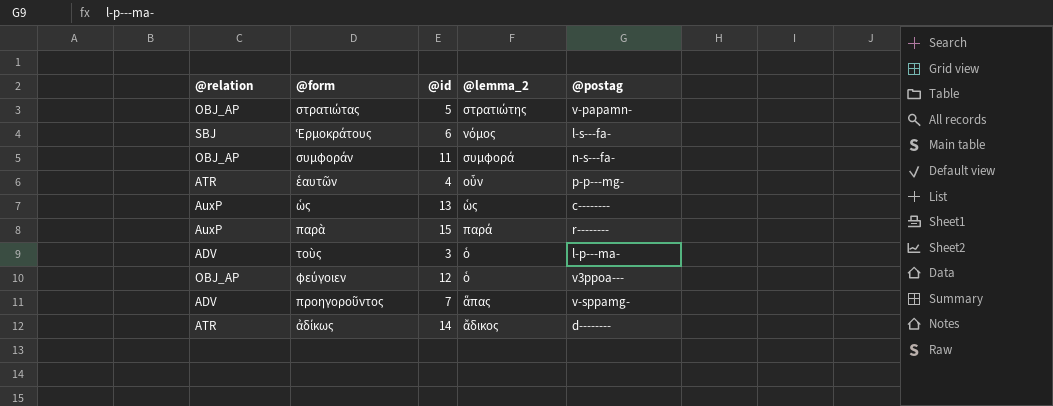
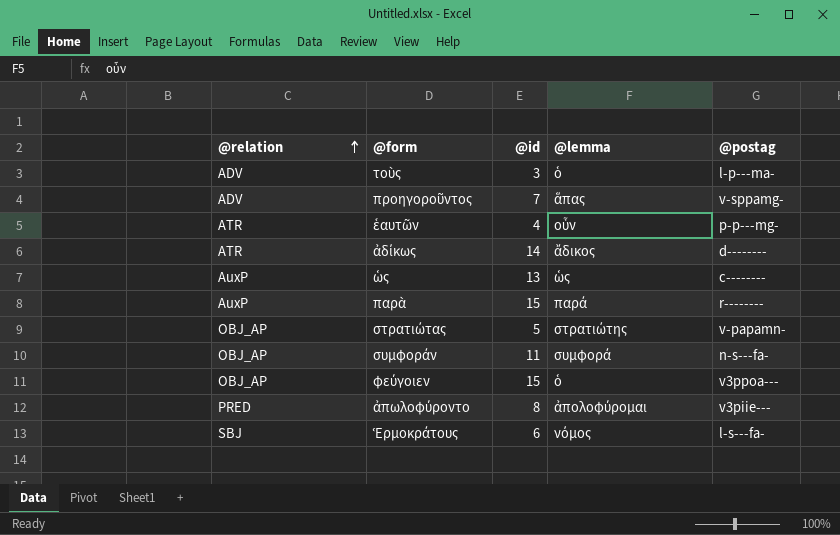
row order: none -> @relation ascending
column name: @lemma_2 -> @lemma
φεύγοιεν | @id: 12 -> 15
row ἀπωλοφύροντο: none -> PRED | 8 | ἀπολοφύρομαι | v3piie---

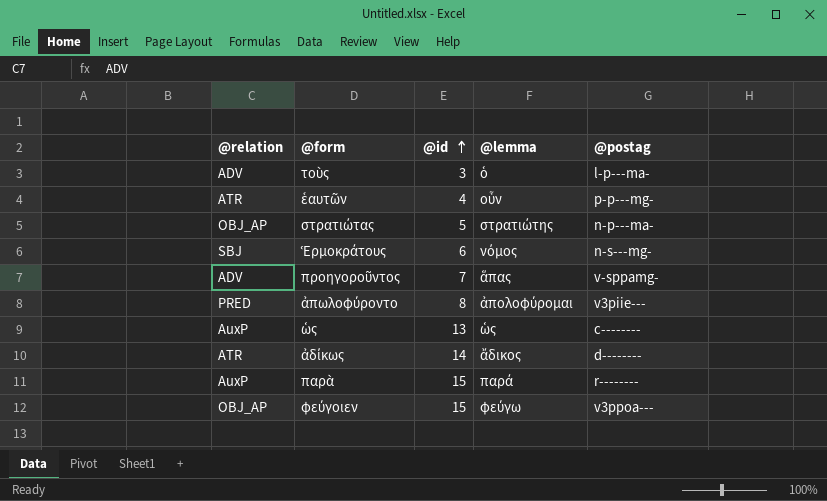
row order: @relation ascending -> @id ascending
row συμφοράν: OBJ_AP | 11 | συμφορά | n-s---fa- -> none
στρατιώτας | @postag: v-papamn- -> n-p---ma-
Ἑρμοκράτους | @postag: l-s---fa- -> n-s---mg-
φεύγοιεν | @lemma: ὁ -> φεύγω

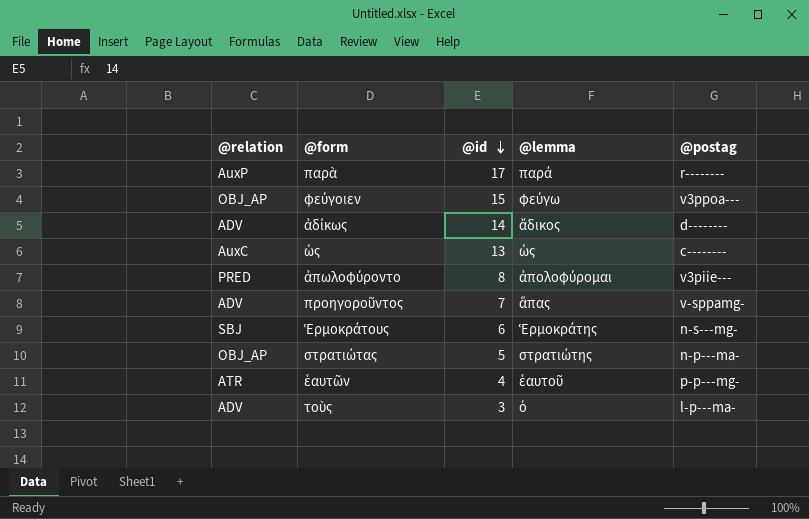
row order: @id ascending -> @id descending
παρὰ | @id: 15 -> 17
ἀδίκως | @relation: ATR -> ADV
ὡς | @relation: AuxP -> AuxC
Ἑρμοκράτους | @lemma: νόμος -> Ἑρμοκράτης
ἑαυτῶν | @lemma: οὖν -> ἑαυτοῦ

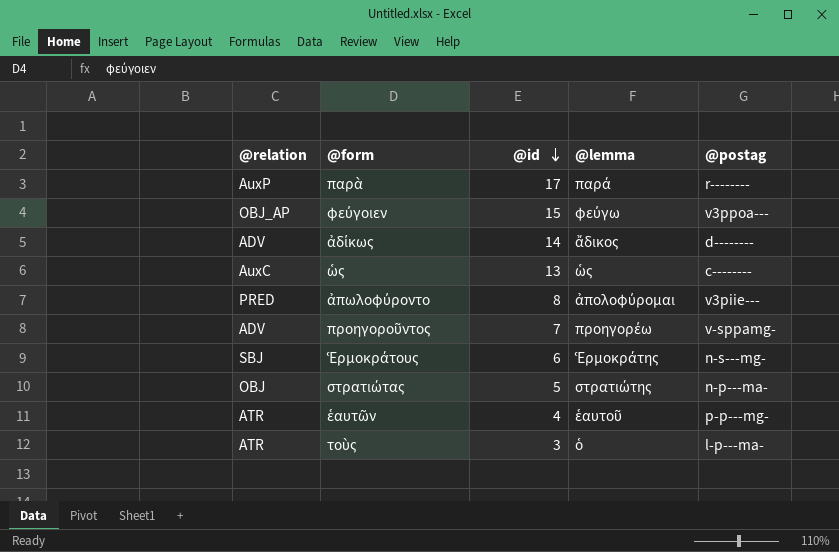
προηγοροῦντος | @lemma: ἅπας -> προηγορέω
στρατιώτας | @relation: OBJ_AP -> OBJ
τοὺς | @relation: ADV -> ATR

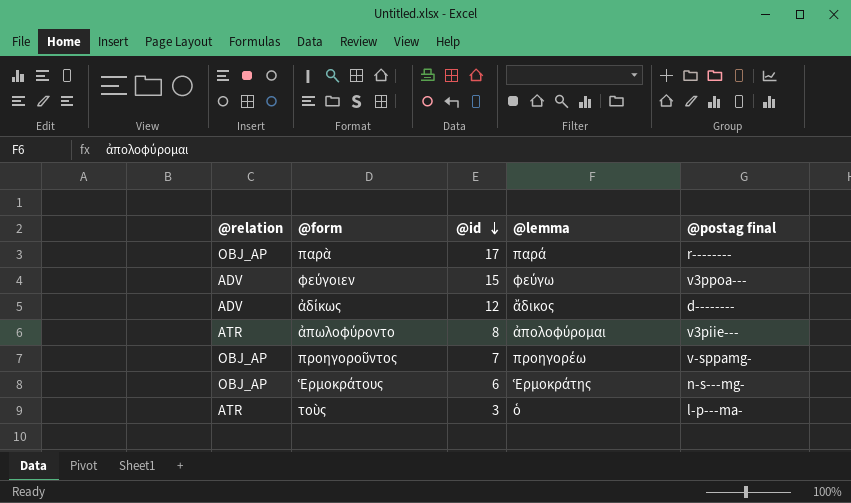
column name: @postag -> @postag final
row ὡς: AuxC | 13 | ὡς | c-------- -> none
row στρατιώτας: OBJ | 5 | στρατιώτης | n-p---ma- -> none
row ἑαυτῶν: ATR | 4 | ἑαυτοῦ | p-p---mg- -> none
παρὰ | @relation: AuxP -> OBJ_AP
φεύγοιεν | @relation: OBJ_AP -> ADV
ἀδίκως | @id: 14 -> 12
ἀπωλοφύροντο | @relation: PRED -> ATR
προηγοροῦντος | @relation: ADV -> OBJ_AP
Ἑρμοκράτους | @relation: SBJ -> OBJ_AP

